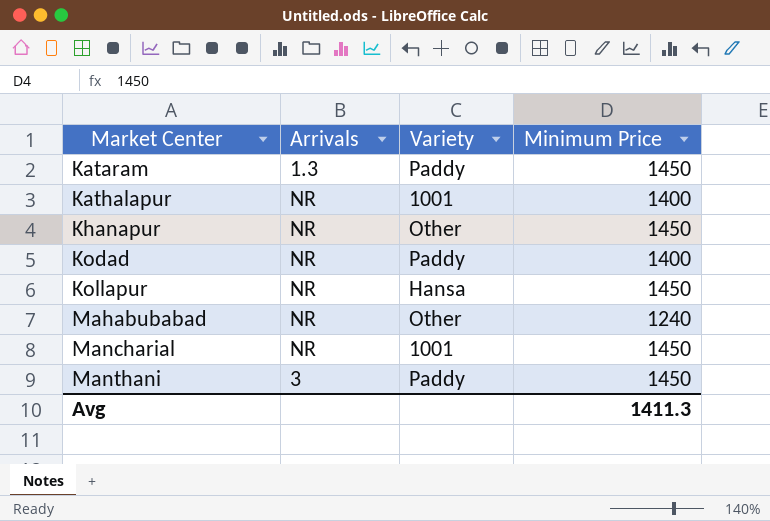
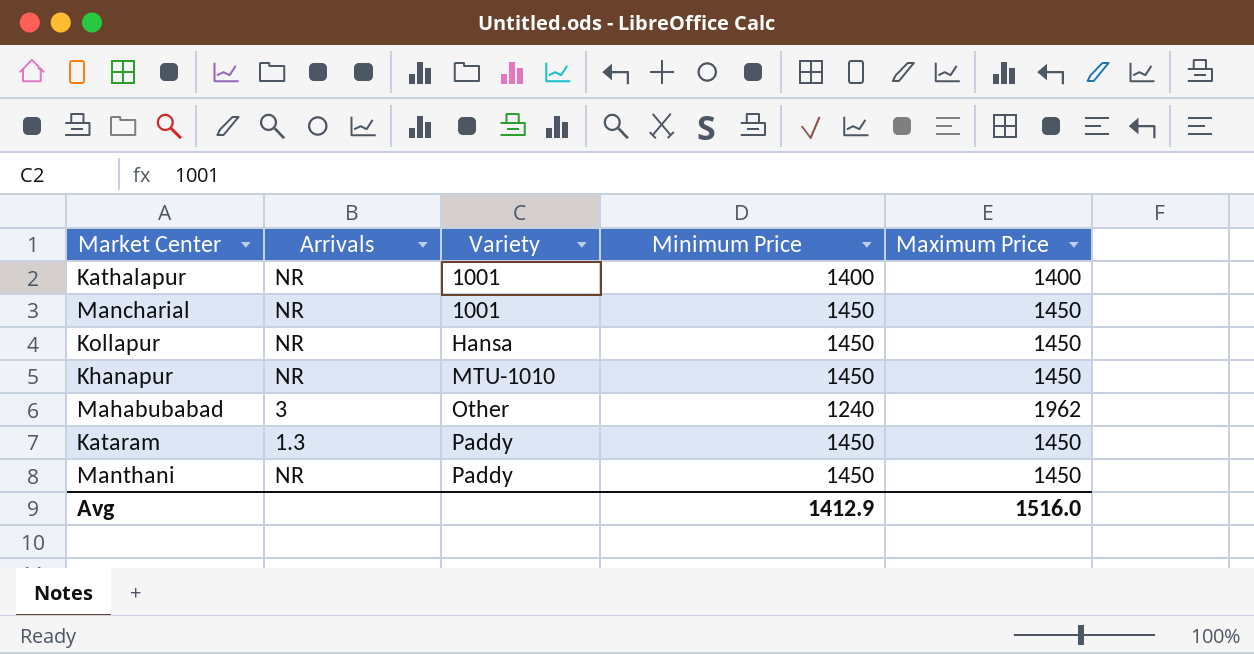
row order: Market Center ascending -> Variety ascending
column Maximum Price | position: none -> 5
row Kodad: NR | Paddy | 1400 -> none
Khanapur | Variety: Other -> MTU-1010
Mahabubabad | Arrivals: NR -> 3
Manthani | Arrivals: 3 -> NR
Avg | Minimum Price: 1411.3 -> 1412.9

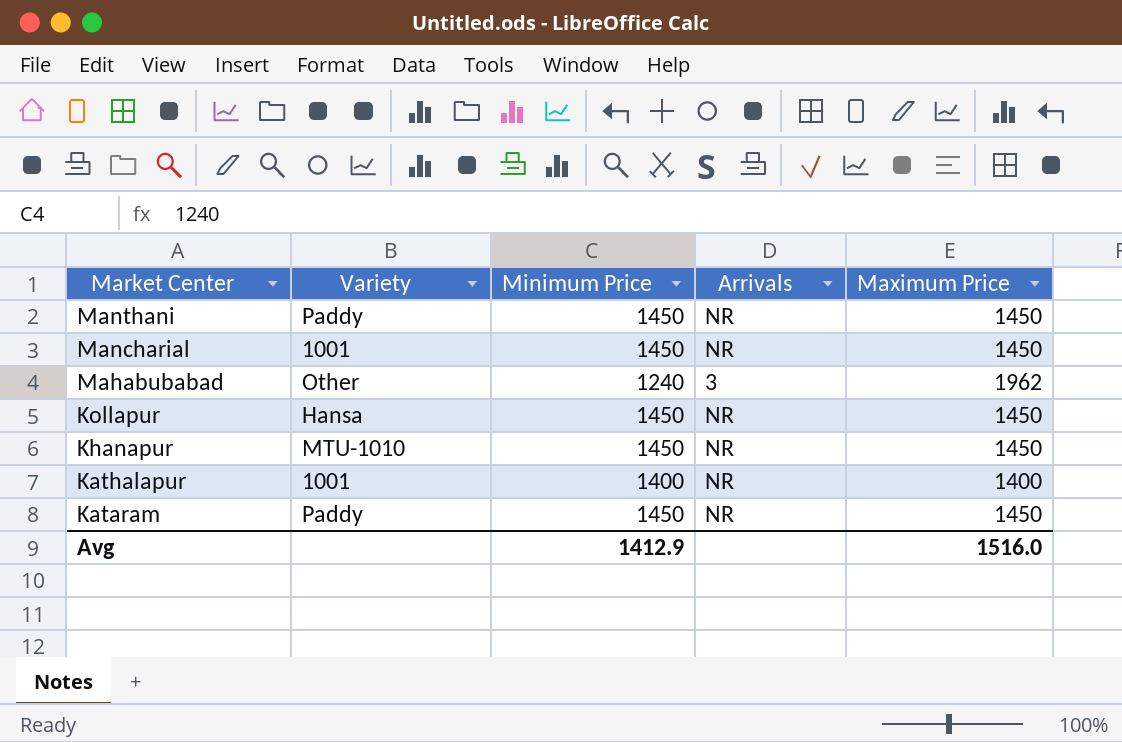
row order: Variety ascending -> Market Center descending
column Arrivals | position: 2 -> 4
Kataram | Arrivals: 1.3 -> NR

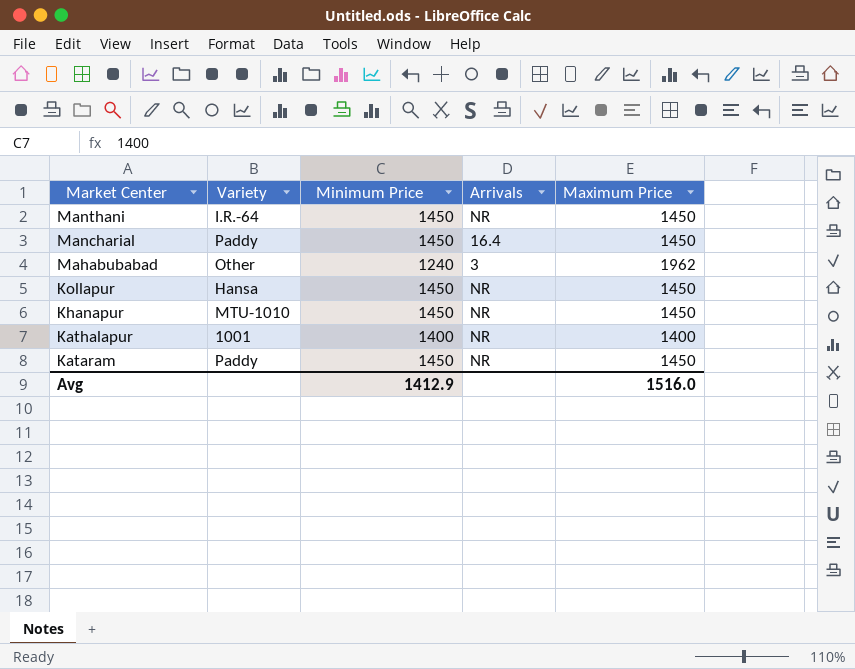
Manthani | Variety: Paddy -> I.R.-64
Mancharial | Variety: 1001 -> Paddy
Mancharial | Arrivals: NR -> 16.4

